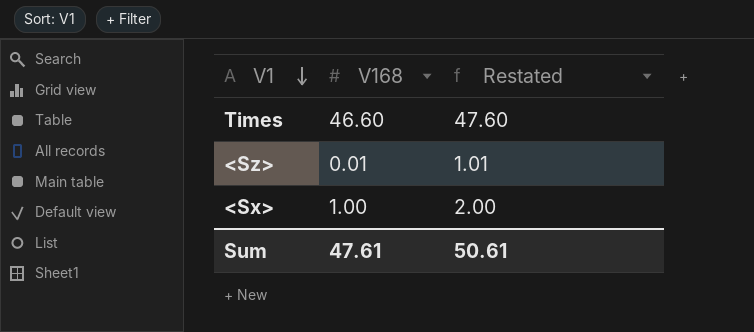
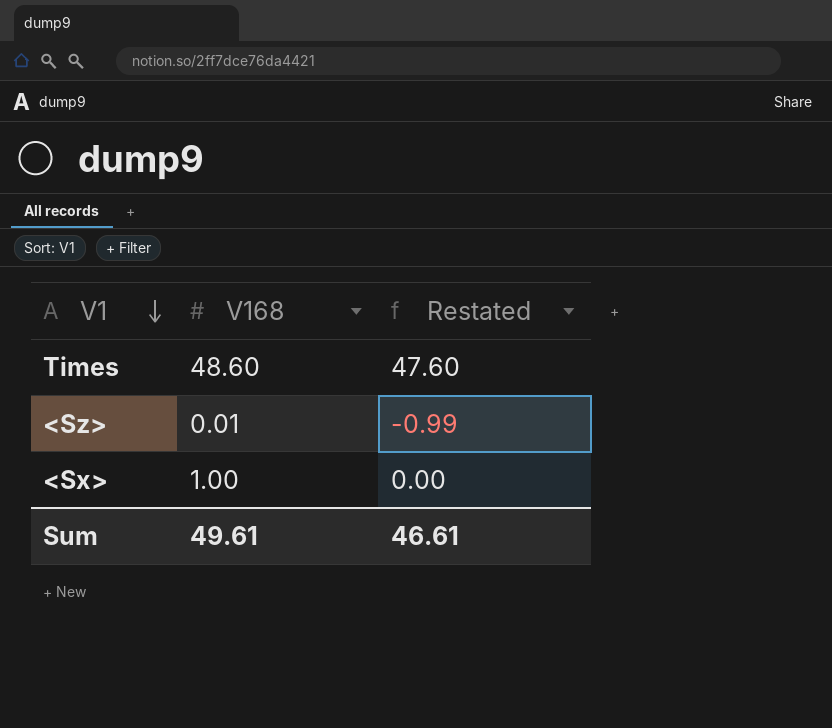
column Restated | formula: [V168] + 1 -> [V168] - 1
Times | V168: 46.60 -> 48.60
Sum | V168: 47.61 -> 49.61
Sum | Restated: 50.61 -> 46.61

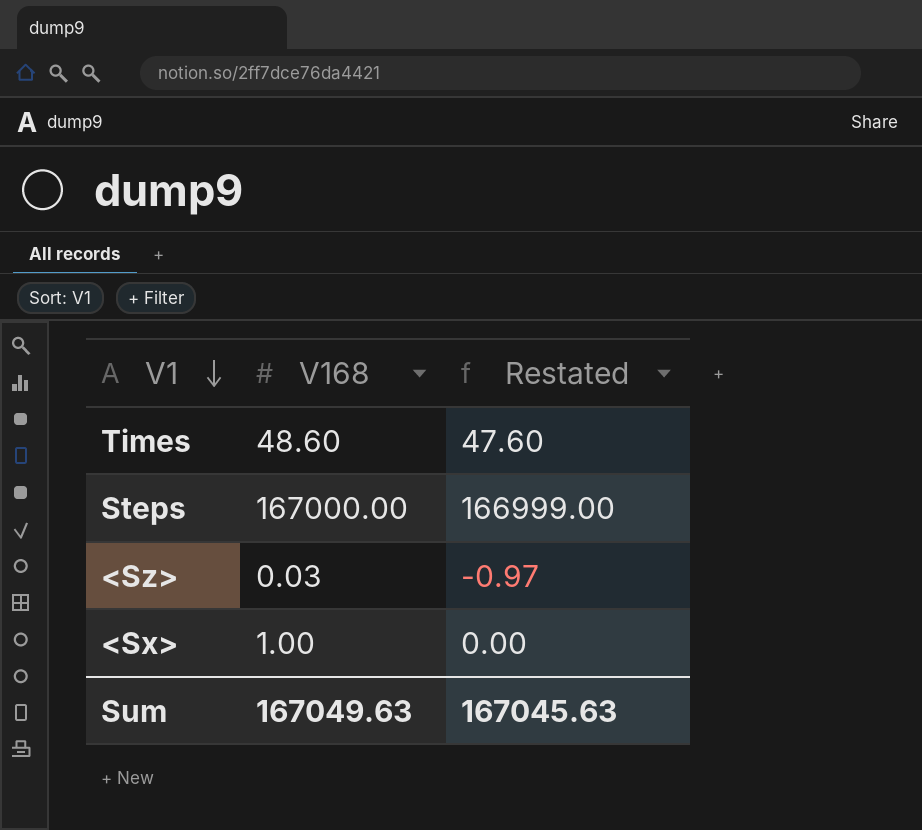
row Steps: none -> 167000.00 | 166999.00
<Sz> | V168: 0.01 -> 0.03
<Sz> | Restated: -0.99 -> -0.97
Sum | V168: 49.61 -> 167049.63
Sum | Restated: 46.61 -> 167045.63

